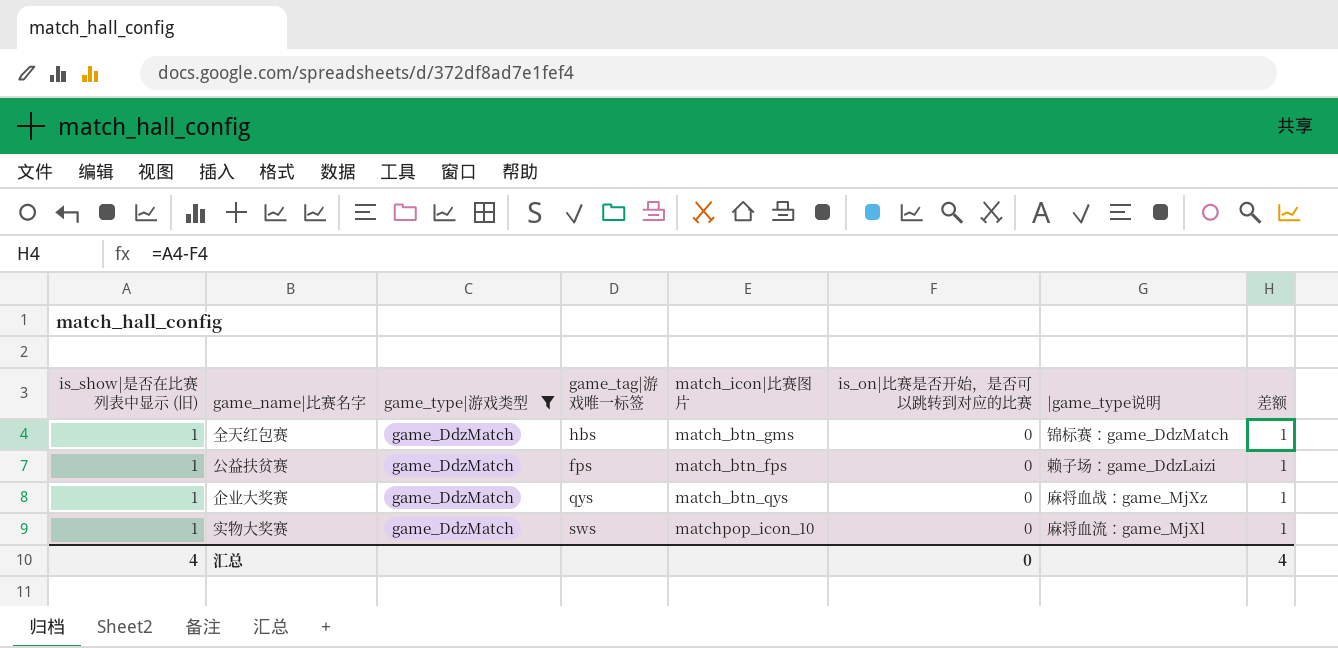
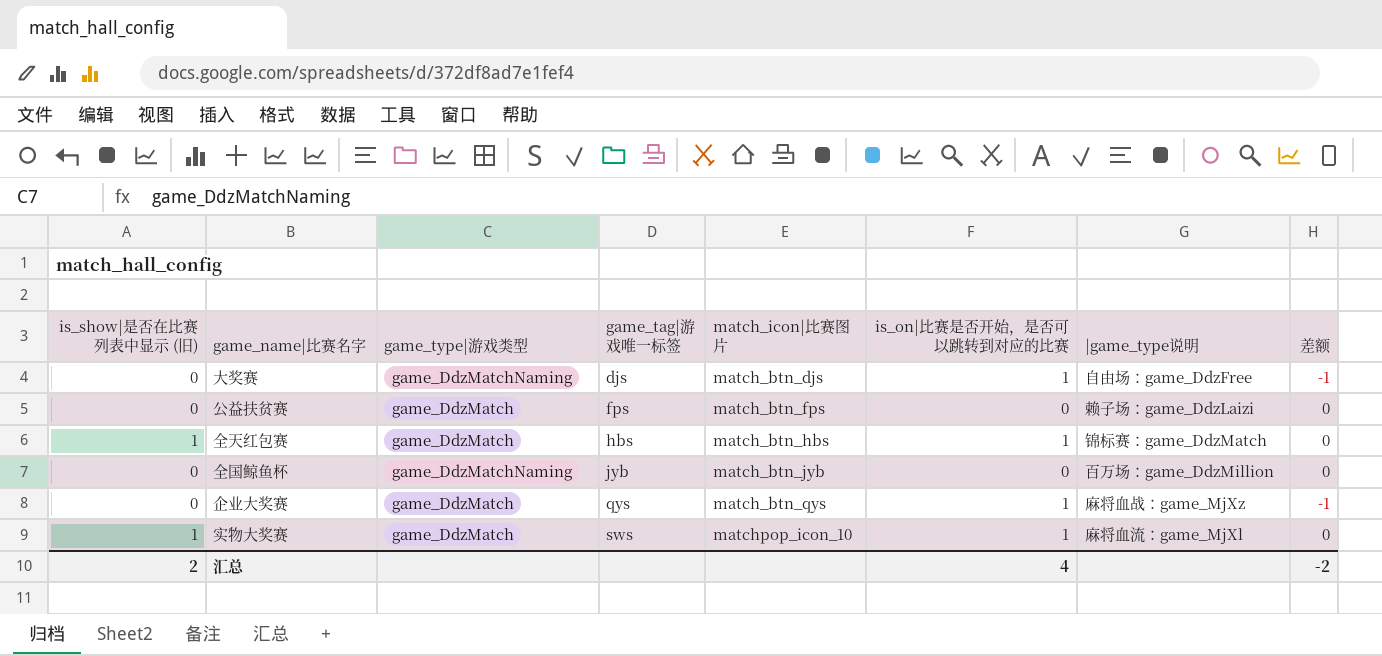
filter: game_type|游戏类型 = game_DdzMatch -> none
row order: none -> game_tag|游戏唯一标签 ascending
公益扶贫赛 | is_show|是否在比赛列表中显示 (旧): 1 -> 0
公益扶贫赛 | 差额: 1 -> 0
全天红包赛 | match_icon|比赛图片: match_btn_gms -> match_btn_hbs
全天红包赛 | is_on|比赛是否开始，是否可以跳转到对应的比赛: 0 -> 1
全天红包赛 | 差额: 1 -> 0
企业大奖赛 | is_show|是否在比赛列表中显示 (旧): 1 -> 0
企业大奖赛 | is_on|比赛是否开始，是否可以跳转到对应的比赛: 0 -> 1
企业大奖赛 | 差额: 1 -> -1
实物大奖赛 | is_on|比赛是否开始，是否可以跳转到对应的比赛: 0 -> 1
实物大奖赛 | 差额: 1 -> 0
汇总 | is_show|是否在比赛列表中显示 (旧): 4 -> 2
汇总 | is_on|比赛是否开始，是否可以跳转到对应的比赛: 0 -> 4
汇总 | 差额: 4 -> -2

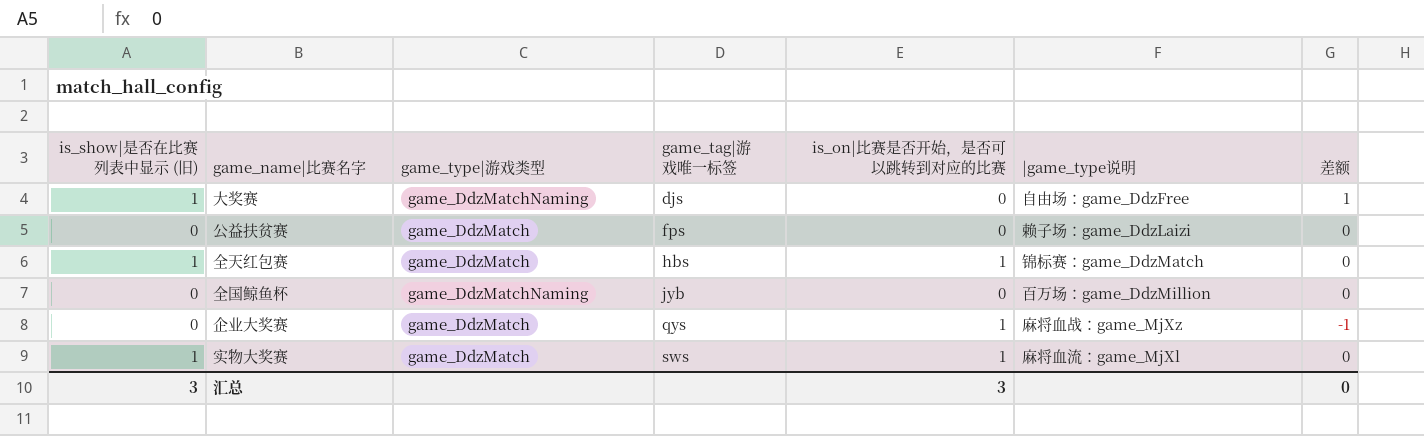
column match_icon|比赛图片 | position: 5 -> none
大奖赛 | is_show|是否在比赛列表中显示 (旧): 0 -> 1
大奖赛 | is_on|比赛是否开始，是否可以跳转到对应的比赛: 1 -> 0
大奖赛 | 差额: -1 -> 1
汇总 | is_show|是否在比赛列表中显示 (旧): 2 -> 3
汇总 | is_on|比赛是否开始，是否可以跳转到对应的比赛: 4 -> 3
汇总 | 差额: -2 -> 0

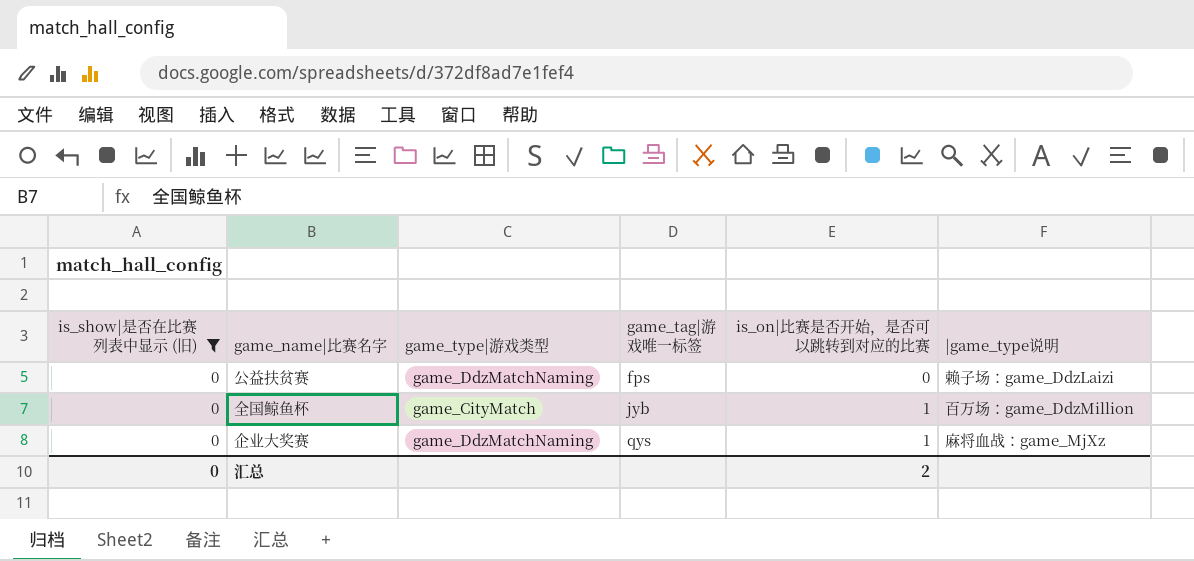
filter: none -> is_show|是否在比赛列表中显示 (旧) = 0
column 差额 | formula: [is_show|是否在比赛列表中显示 (旧)] - [is_on|比赛是否开始，是否可以跳转到对应的比赛] -> none
公益扶贫赛 | game_type|游戏类型: game_DdzMatch -> game_DdzMatchNaming
全国鲸鱼杯 | game_type|游戏类型: game_DdzMatchNaming -> game_CityMatch
全国鲸鱼杯 | is_on|比赛是否开始，是否可以跳转到对应的比赛: 0 -> 1
企业大奖赛 | game_type|游戏类型: game_DdzMatch -> game_DdzMatchNaming
汇总 | is_show|是否在比赛列表中显示 (旧): 3 -> 0
汇总 | is_on|比赛是否开始，是否可以跳转到对应的比赛: 3 -> 2

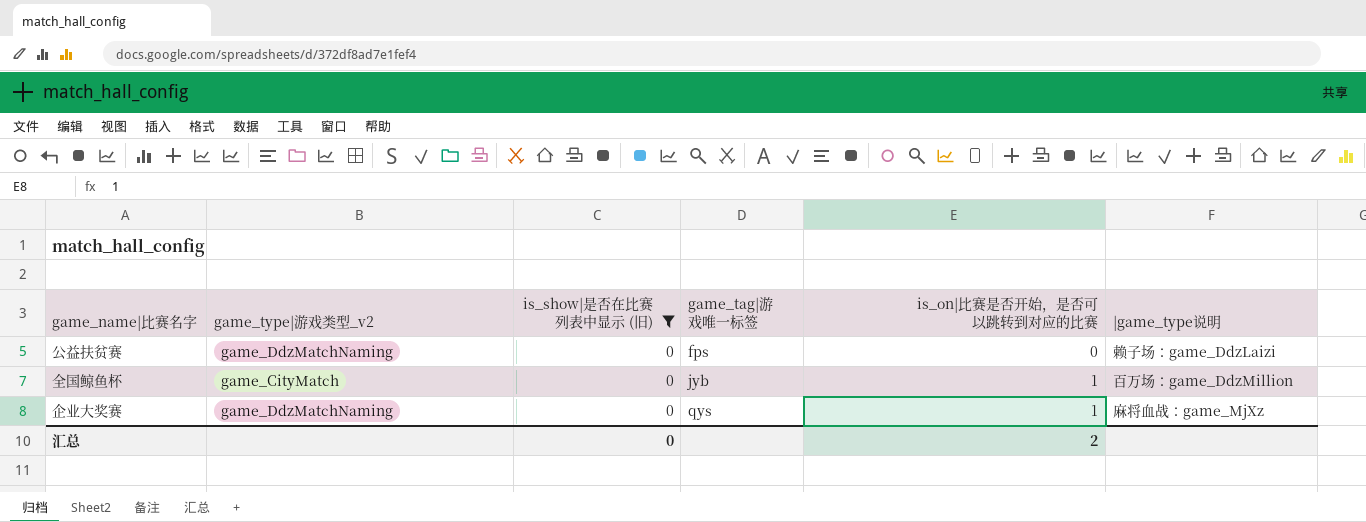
column name: game_type|游戏类型 -> game_type|游戏类型_v2
column is_show|是否在比赛列表中显示 (旧) | position: 1 -> 3

